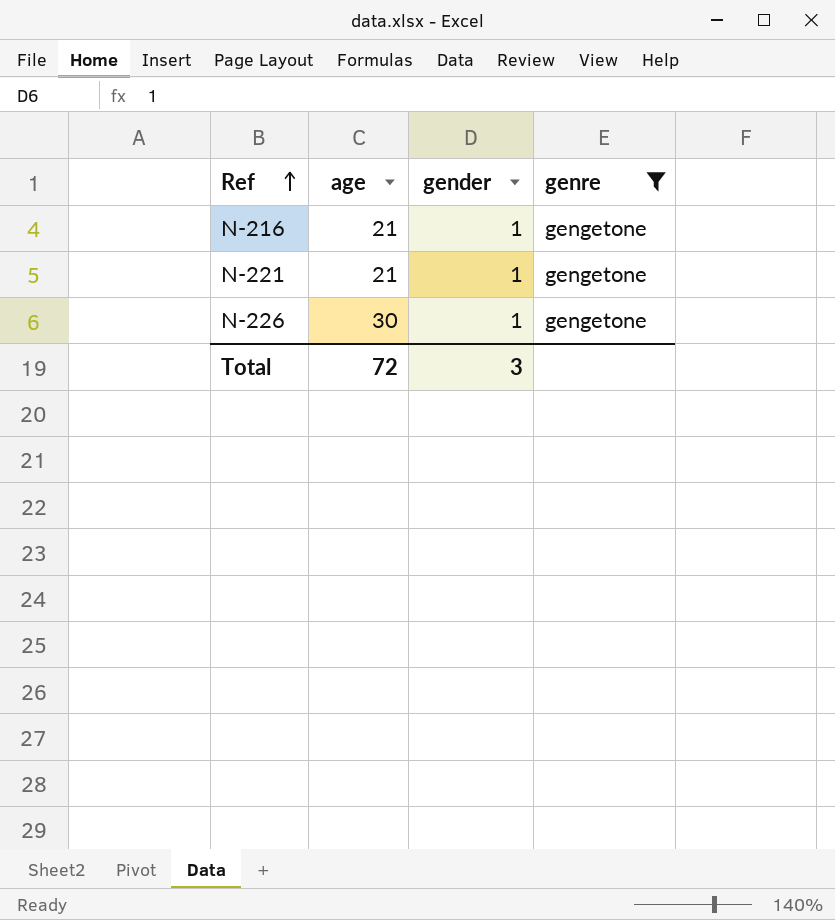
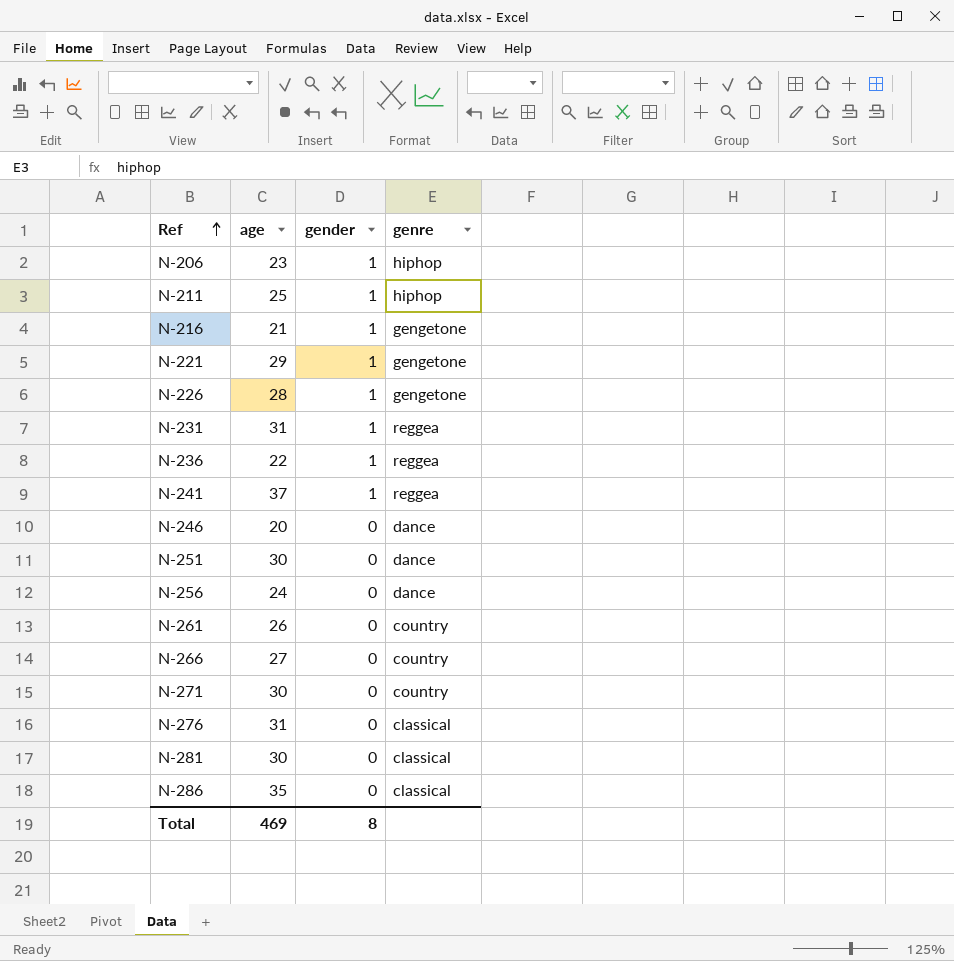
filter: genre = gengetone -> none
N-221 | age: 21 -> 29
N-226 | age: 30 -> 28
Total | age: 72 -> 469
Total | gender: 3 -> 8

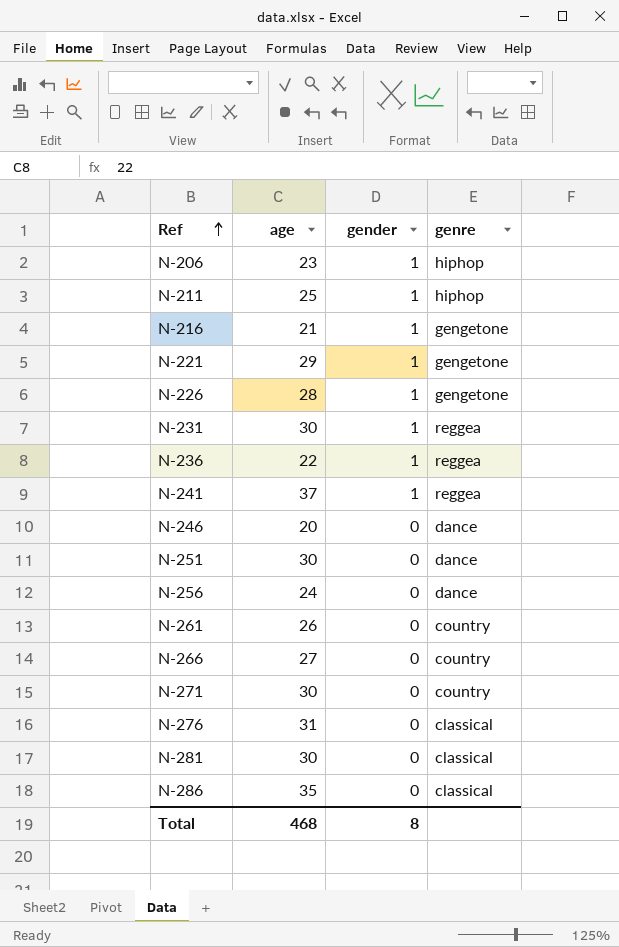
N-231 | age: 31 -> 30
Total | age: 469 -> 468

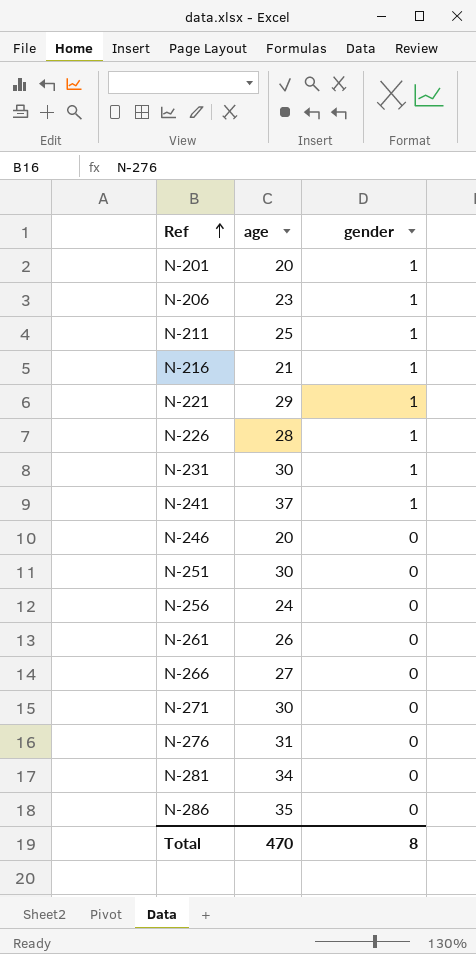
column genre | position: 4 -> none
row N-236: 22 | 1 | reggea -> none
row N-201: none -> 20 | 1
N-281 | age: 30 -> 34
Total | age: 468 -> 470

